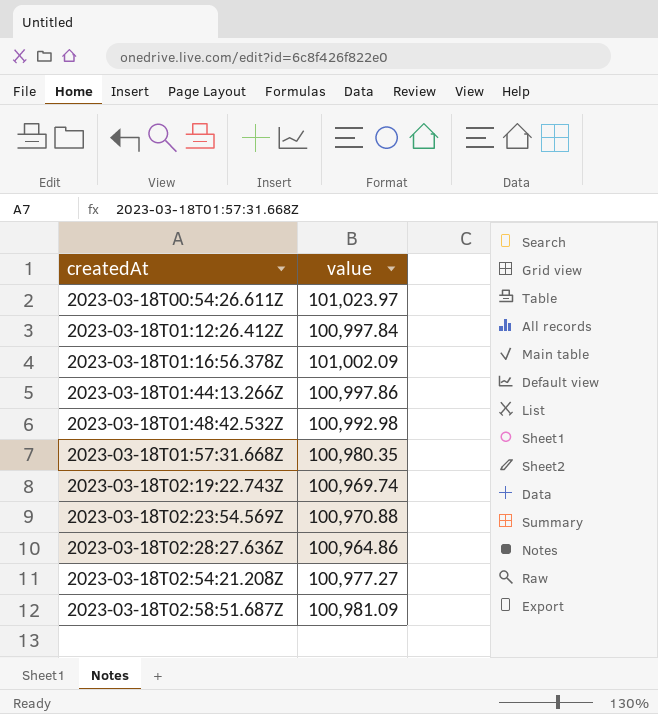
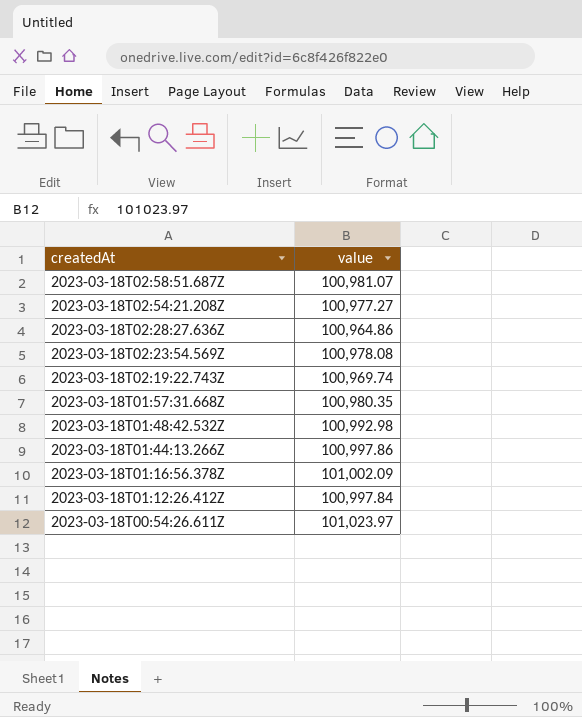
row order: createdAt ascending -> createdAt descending
2023-03-18T02:58:51.687Z | value: 100,981.09 -> 100,981.07
2023-03-18T02:23:54.569Z | value: 100,970.88 -> 100,978.08

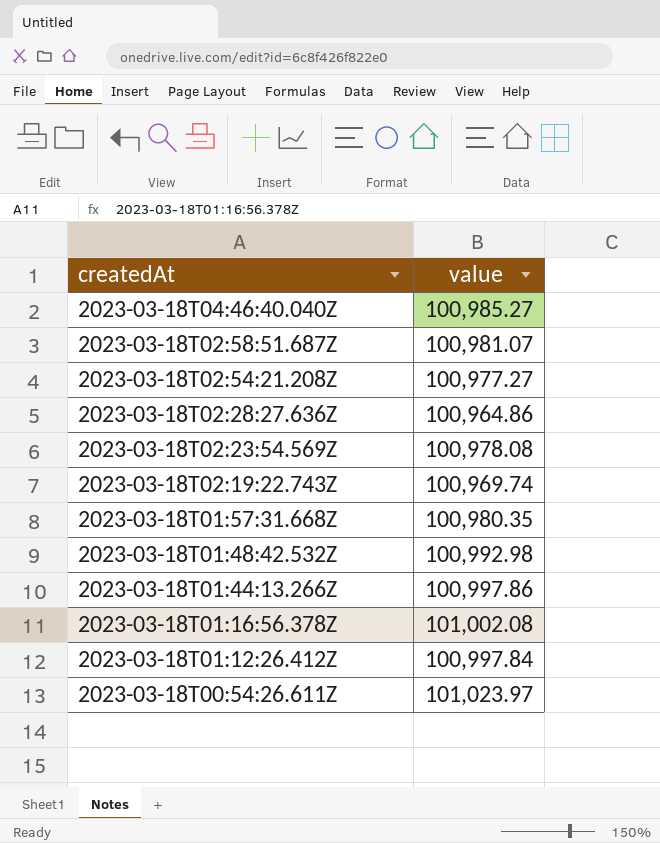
row 2023-03-18T04:46:40.040Z: none -> 100,985.27
2023-03-18T01:16:56.378Z | value: 101,002.09 -> 101,002.08

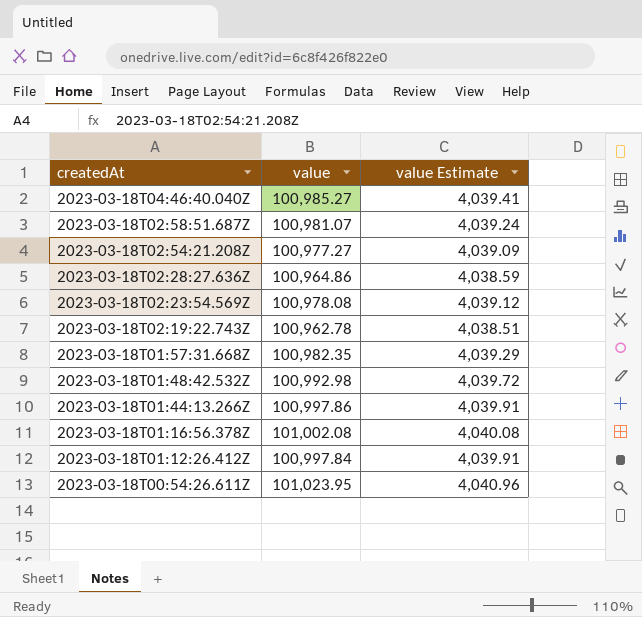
column value Estimate | formula: none -> [value] * 0.04
2023-03-18T02:19:22.743Z | value: 100,969.74 -> 100,962.78
2023-03-18T01:57:31.668Z | value: 100,980.35 -> 100,982.35
2023-03-18T00:54:26.611Z | value: 101,023.97 -> 101,023.95

